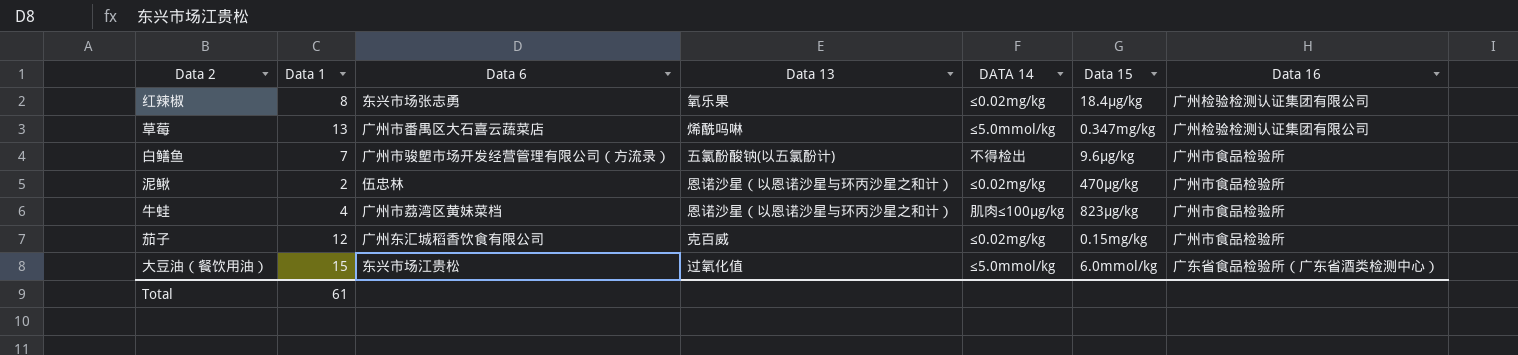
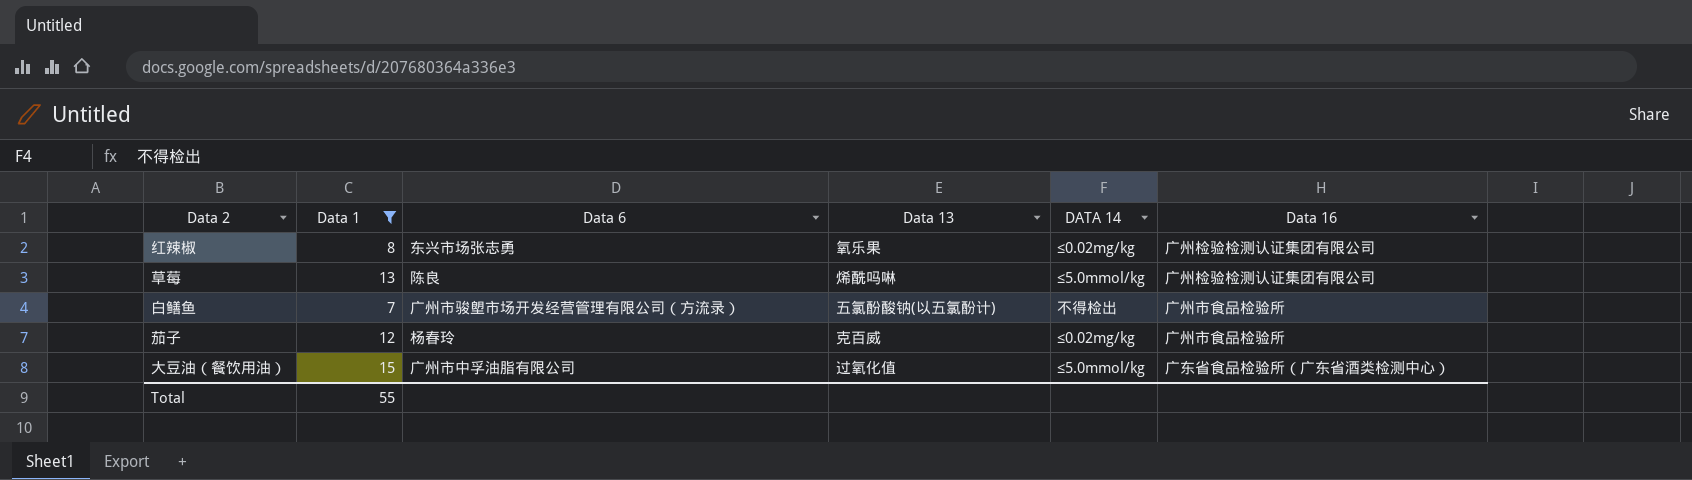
filter: none -> Data 1 >= 7
column Data 15 | position: 6 -> none
草莓 | Data 6: 广州市番禺区大石喜云蔬菜店 -> 陈良
茄子 | Data 6: 广州东汇城稻香饮食有限公司 -> 杨春玲
大豆油（餐饮用油） | Data 6: 东兴市场江贵松 -> 广州市中孚油脂有限公司
Total | Data 1: 61 -> 55

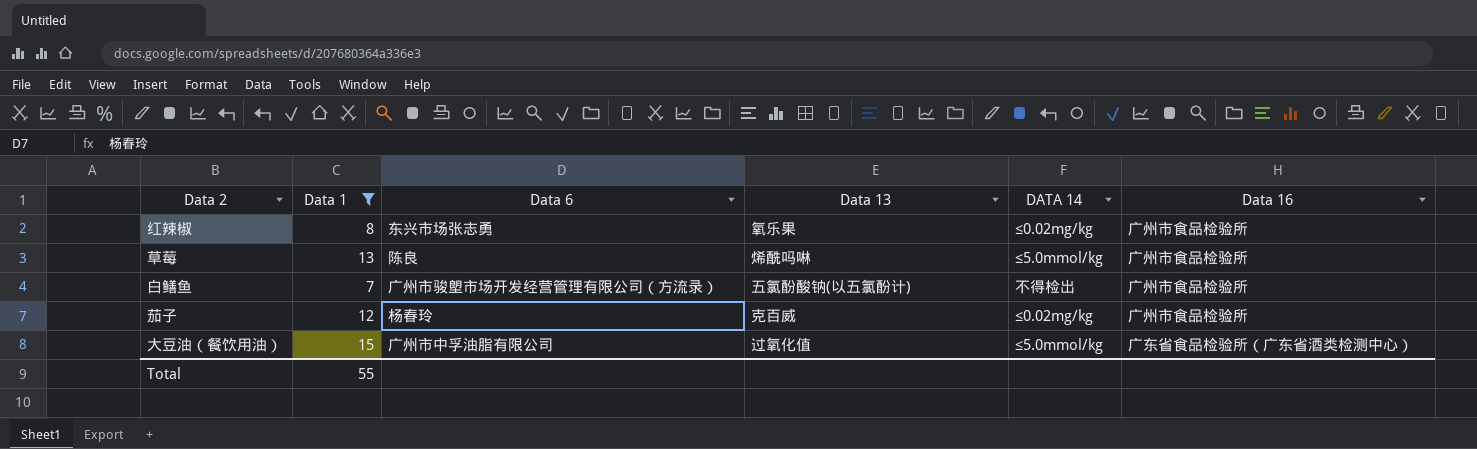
红辣椒 | Data 16: 广州检验检测认证集团有限公司 -> 广州市食品检验所
草莓 | Data 16: 广州检验检测认证集团有限公司 -> 广州市食品检验所

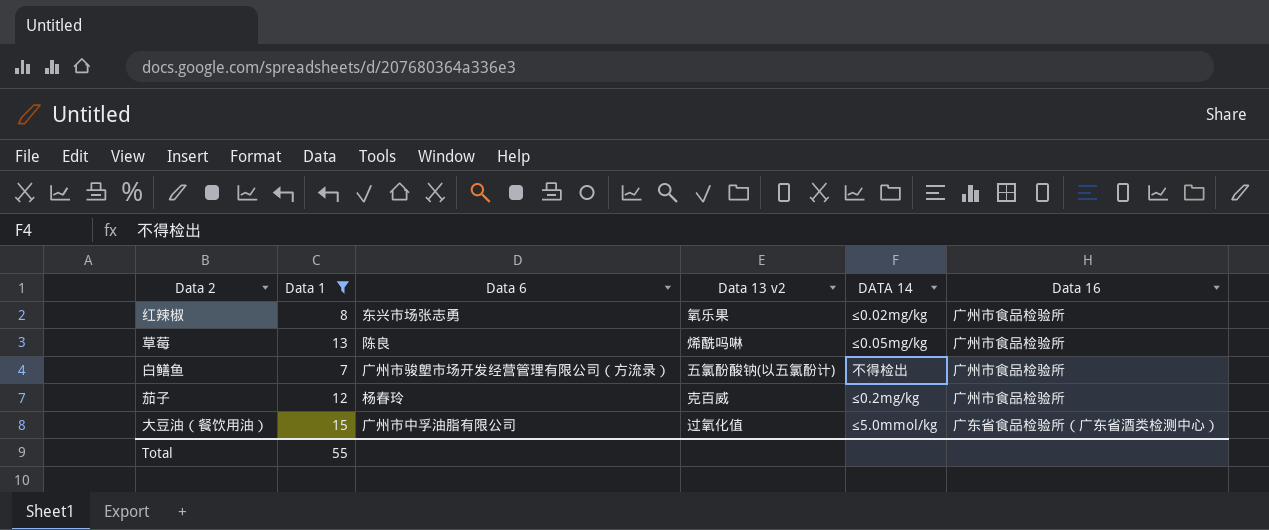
column name: Data 13 -> Data 13 v2
草莓 | DATA 14: ≤5.0mmol/kg -> ≤0.05mg/kg
茄子 | DATA 14: ≤0.02mg/kg -> ≤0.2mg/kg

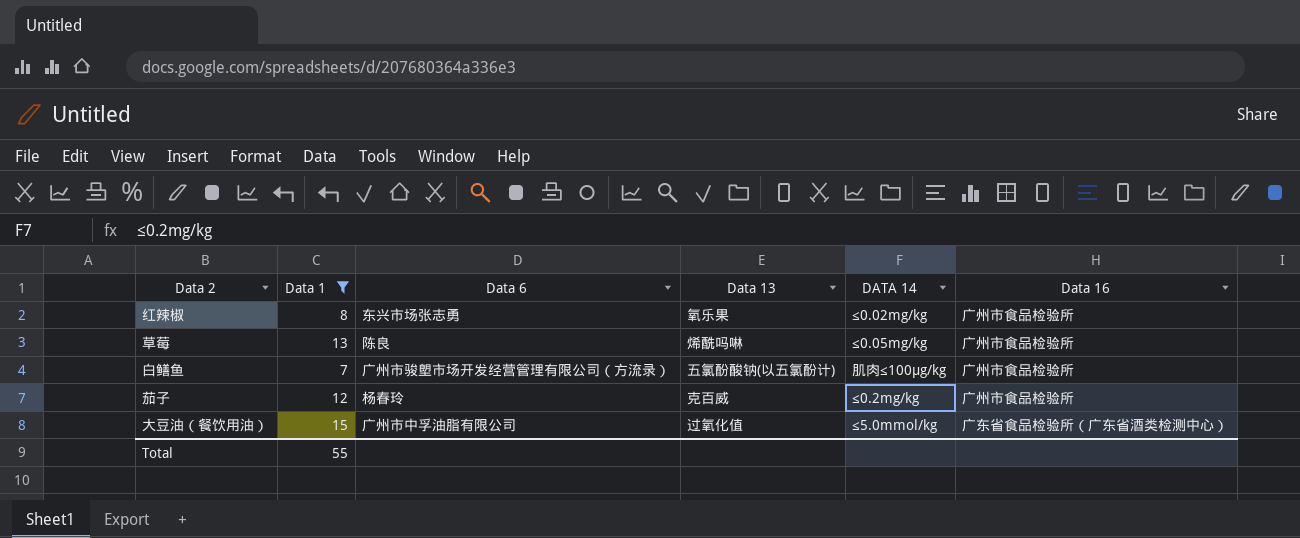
column name: Data 13 v2 -> Data 13
白鳝鱼 | DATA 14: 不得检出 -> 肌肉≤100μg/kg

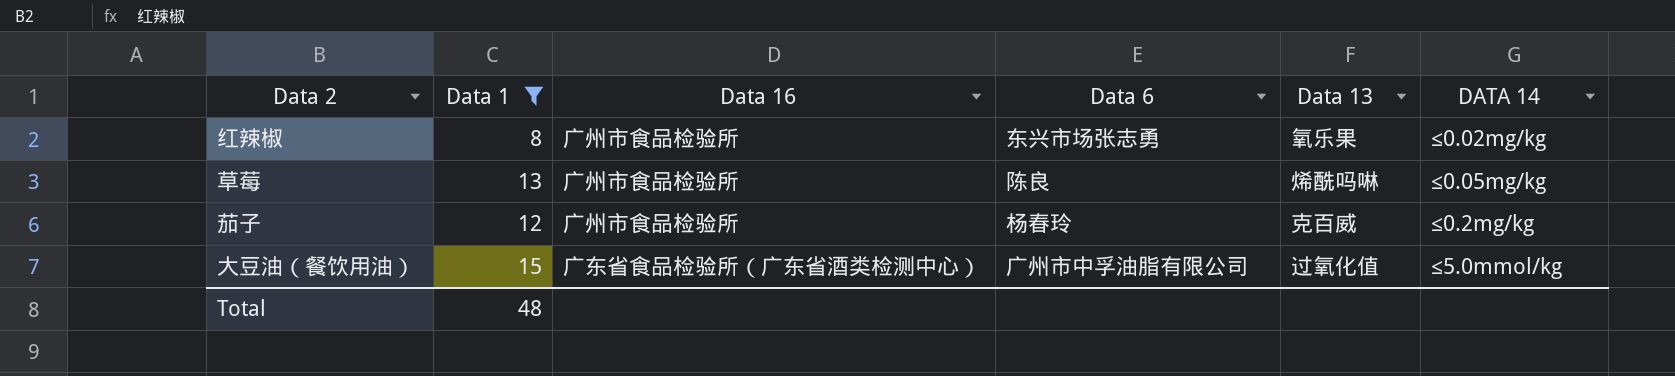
column Data 16 | position: 6 -> 3
row 白鳝鱼: 7 | 广州市骏塱市场开发经营管理有限公司（方流录） | 五氯酚酸钠(以五氯酚计) | 肌肉≤100μg/kg | 广州市食品检验所 -> none
Total | Data 1: 55 -> 48

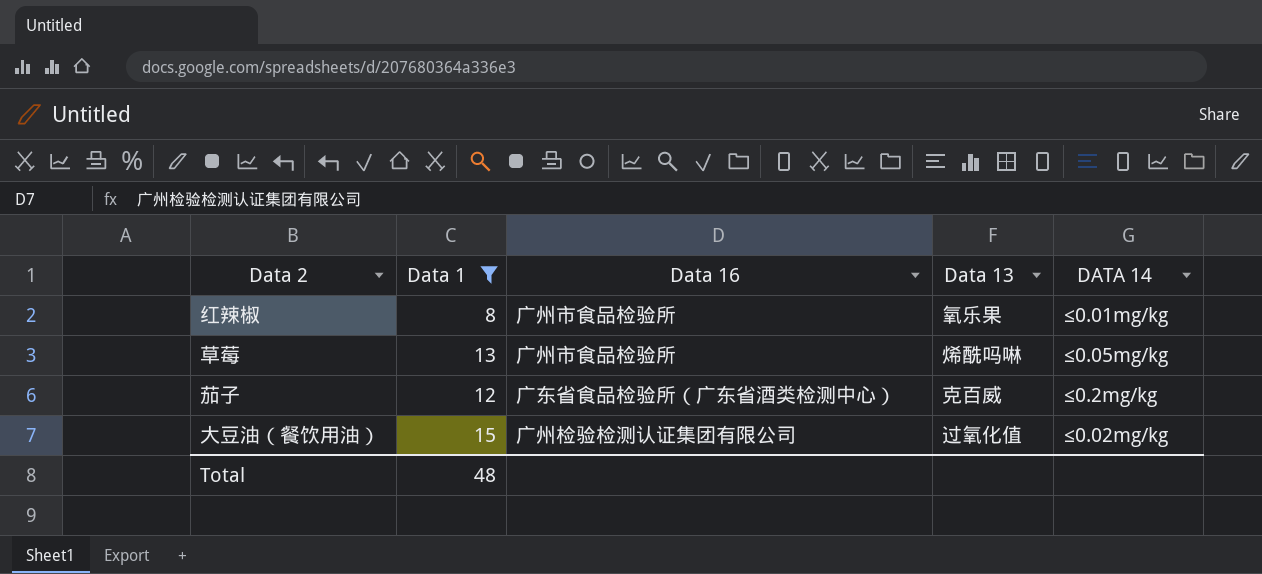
column Data 6 | position: 4 -> none
红辣椒 | DATA 14: ≤0.02mg/kg -> ≤0.01mg/kg
茄子 | Data 16: 广州市食品检验所 -> 广东省食品检验所（广东省酒类检测中心）
大豆油（餐饮用油） | Data 16: 广东省食品检验所（广东省酒类检测中心） -> 广州检验检测认证集团有限公司
大豆油（餐饮用油） | DATA 14: ≤5.0mmol/kg -> ≤0.02mg/kg

